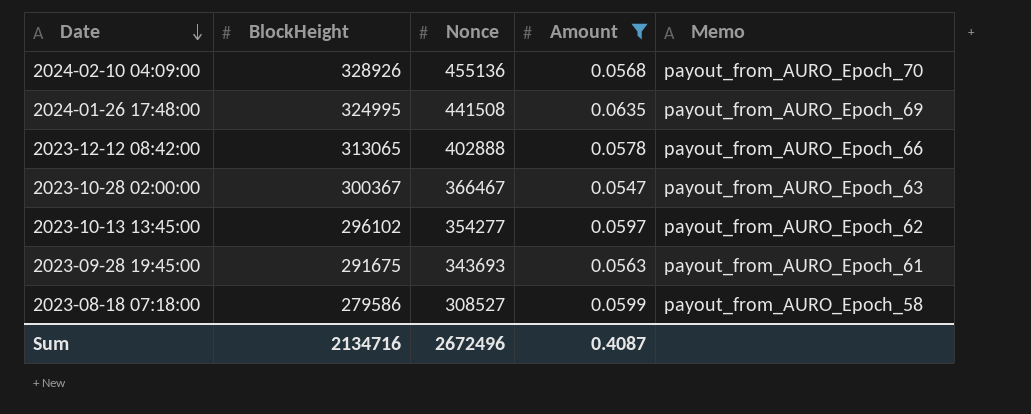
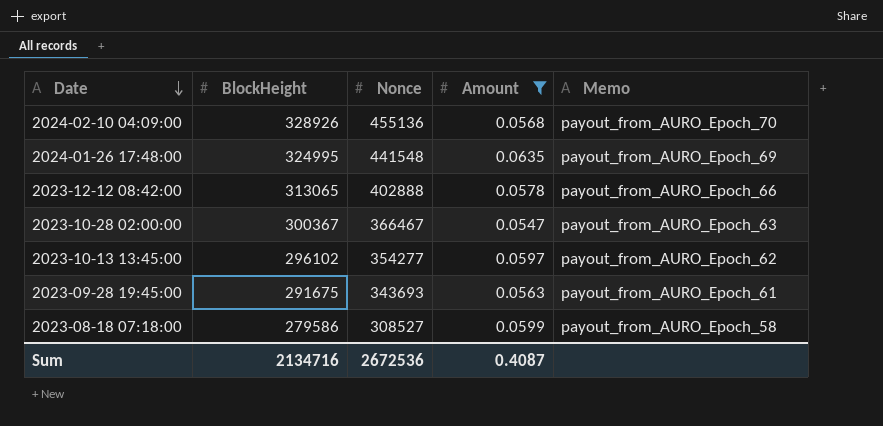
2024-01-26 17:48:00 | Nonce: 441508 -> 441548
Sum | Nonce: 2672496 -> 2672536

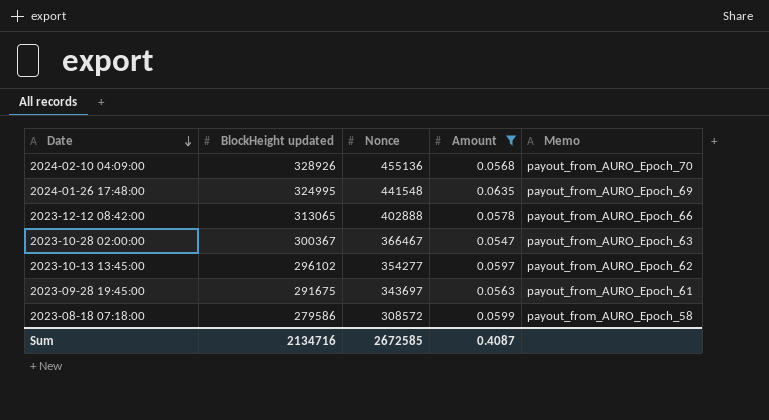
column name: BlockHeight -> BlockHeight updated
2023-09-28 19:45:00 | Nonce: 343693 -> 343697
2023-08-18 07:18:00 | Nonce: 308527 -> 308572
Sum | Nonce: 2672536 -> 2672585

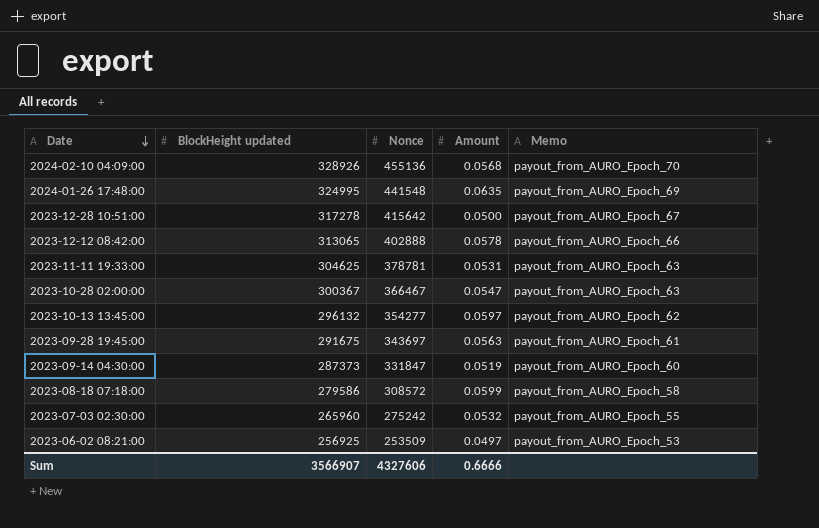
filter: Amount >= 0.0547 -> none
2023-10-13 13:45:00 | BlockHeight updated: 296102 -> 296132
Sum | BlockHeight updated: 2134716 -> 3566907
Sum | Nonce: 2672585 -> 4327606
Sum | Amount: 0.4087 -> 0.6666

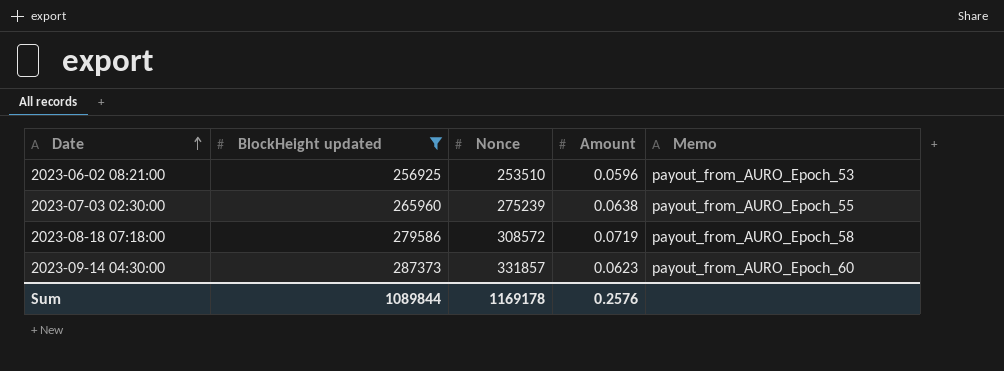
filter: none -> BlockHeight updated <= 287373
row order: Date descending -> Date ascending
2023-06-02 08:21:00 | Nonce: 253509 -> 253510
2023-06-02 08:21:00 | Amount: 0.0497 -> 0.0596
2023-07-03 02:30:00 | Nonce: 275242 -> 275239
2023-07-03 02:30:00 | Amount: 0.0532 -> 0.0638
2023-08-18 07:18:00 | Amount: 0.0599 -> 0.0719
2023-09-14 04:30:00 | Nonce: 331847 -> 331857
2023-09-14 04:30:00 | Amount: 0.0519 -> 0.0623
Sum | BlockHeight updated: 3566907 -> 1089844
Sum | Nonce: 4327606 -> 1169178
Sum | Amount: 0.6666 -> 0.2576

